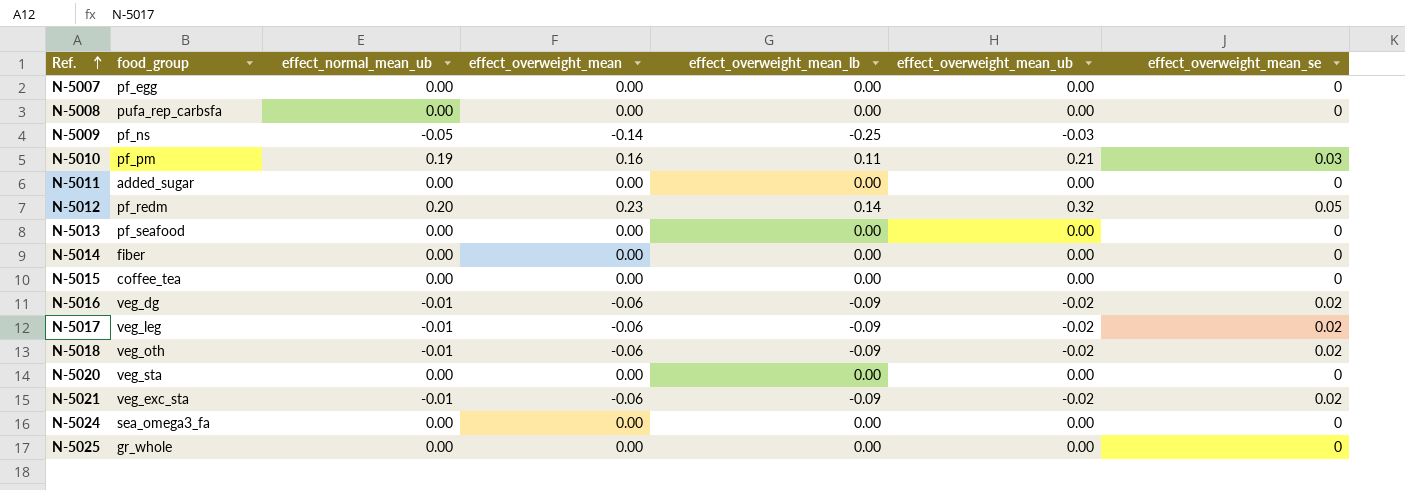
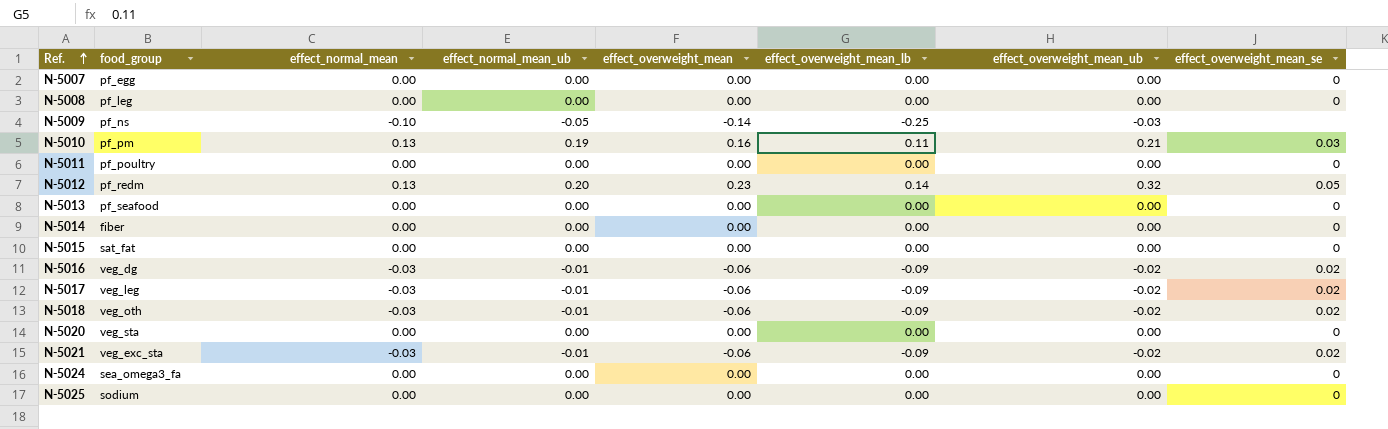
column effect_normal_mean | position: none -> 3
N-5008 | food_group: pufa_rep_carbsfa -> pf_leg
N-5011 | food_group: added_sugar -> pf_poultry
N-5015 | food_group: coffee_tea -> sat_fat
N-5025 | food_group: gr_whole -> sodium

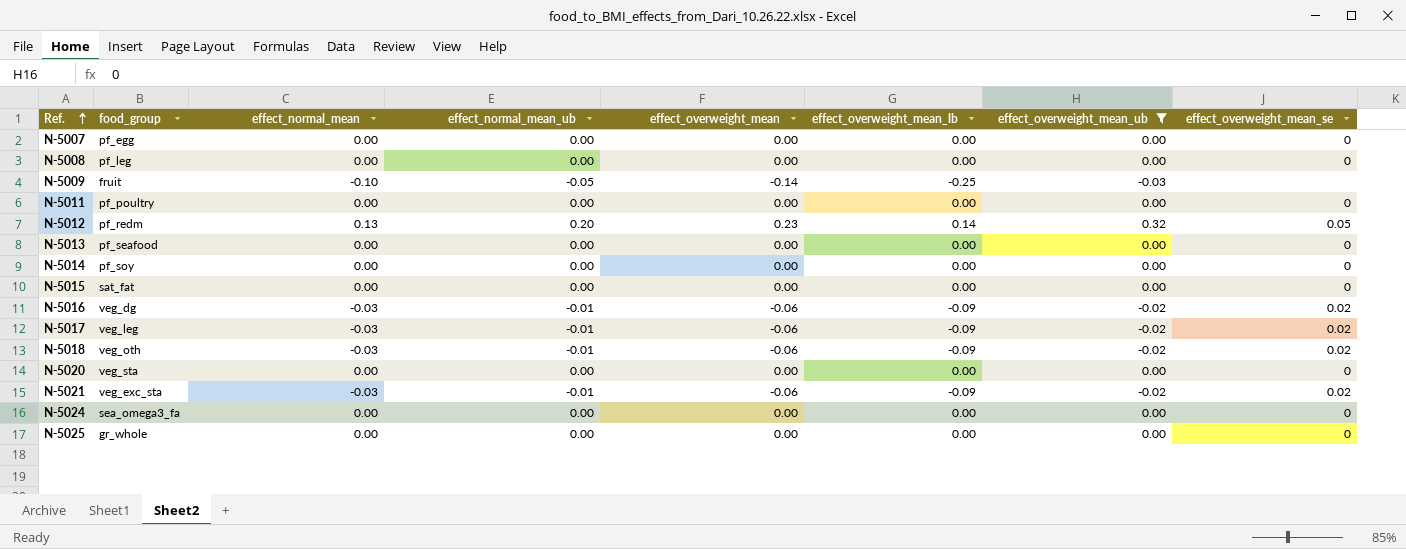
filter: none -> effect_overweight_mean_ub != 0.21
N-5009 | food_group: pf_ns -> fruit
N-5014 | food_group: fiber -> pf_soy
N-5025 | food_group: sodium -> gr_whole

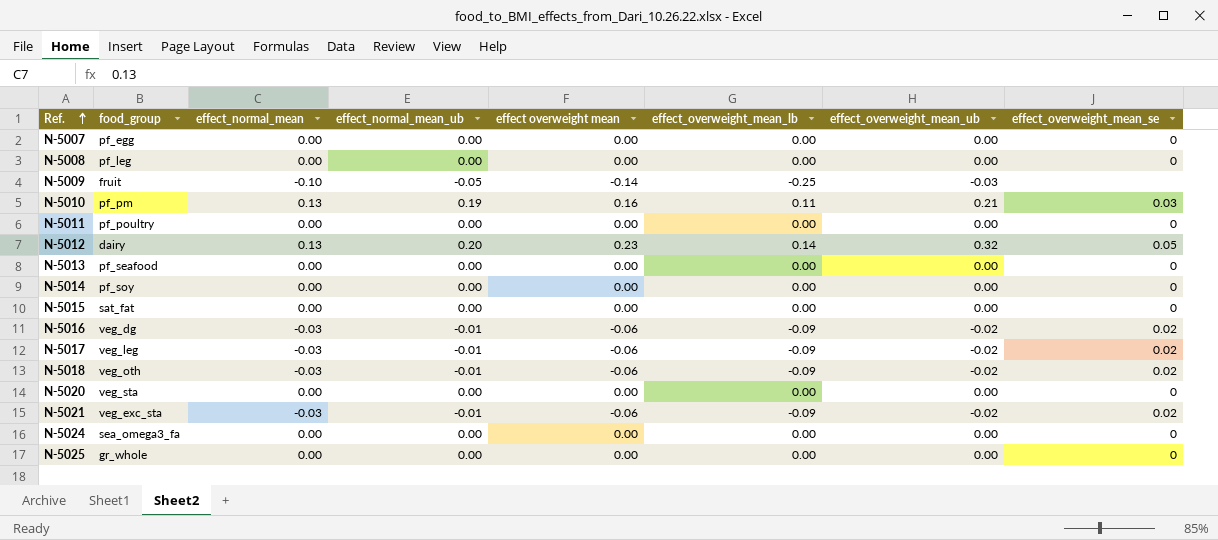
filter: effect_overweight_mean_ub != 0.21 -> none
column name: effect_overweight_mean -> effect overweight mean
N-5012 | food_group: pf_redm -> dairy

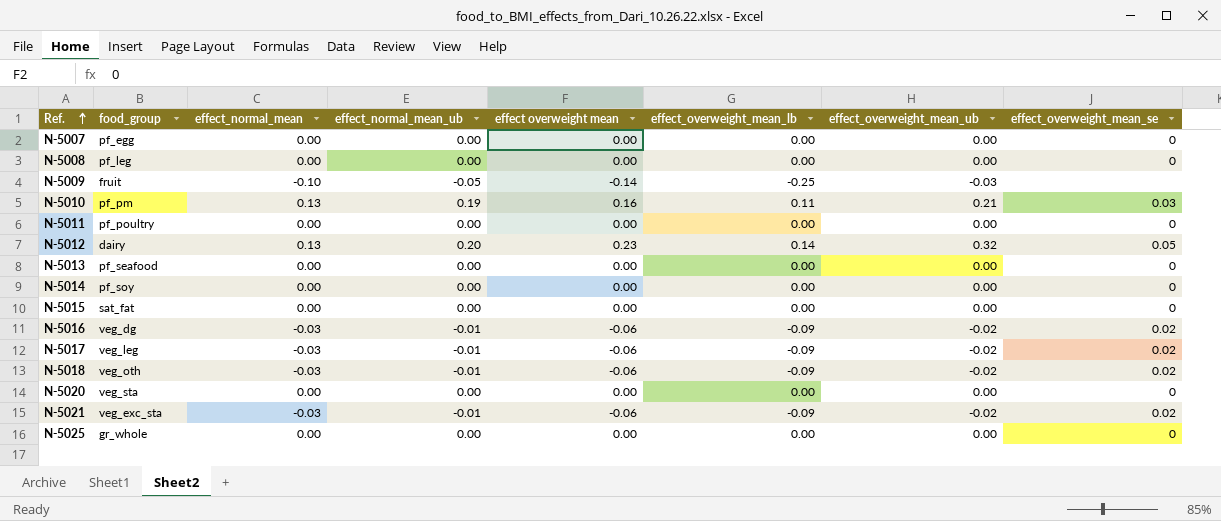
row N-5024: sea_omega3_fa | 0.00 | 0.00 | 0.00 | 0.00 | 0.00 | 0 -> none

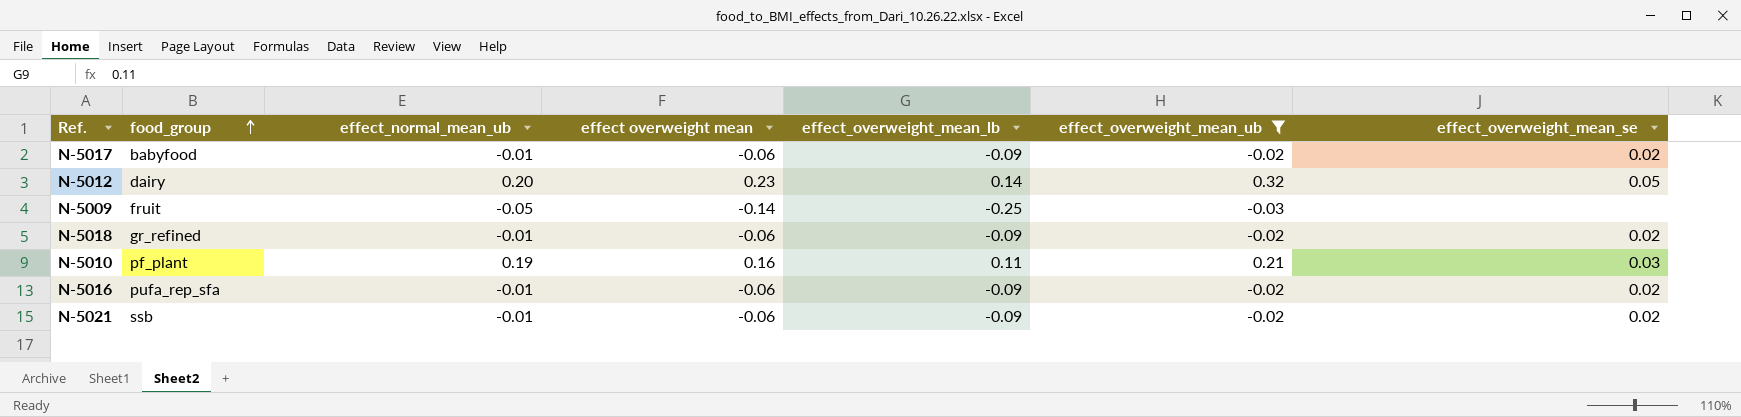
filter: none -> effect_overweight_mean_ub != 0.00
row order: Ref. ascending -> food_group ascending
column effect_normal_mean | position: 3 -> none
N-5017 | food_group: veg_leg -> babyfood
N-5018 | food_group: veg_oth -> gr_refined
N-5010 | food_group: pf_pm -> pf_plant
N-5016 | food_group: veg_dg -> pufa_rep_sfa
N-5021 | food_group: veg_exc_sta -> ssb

